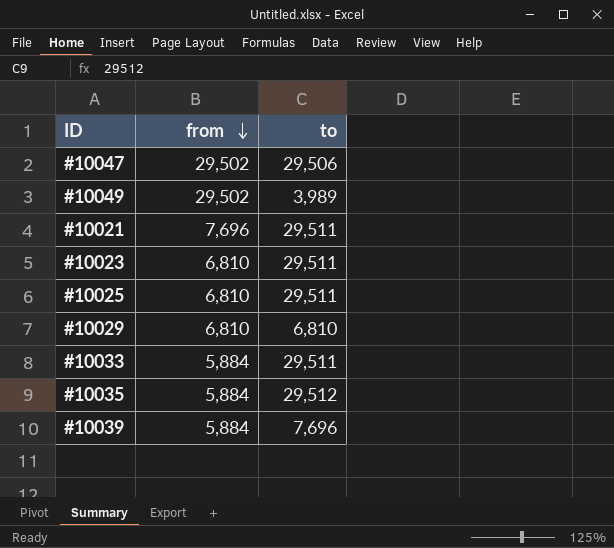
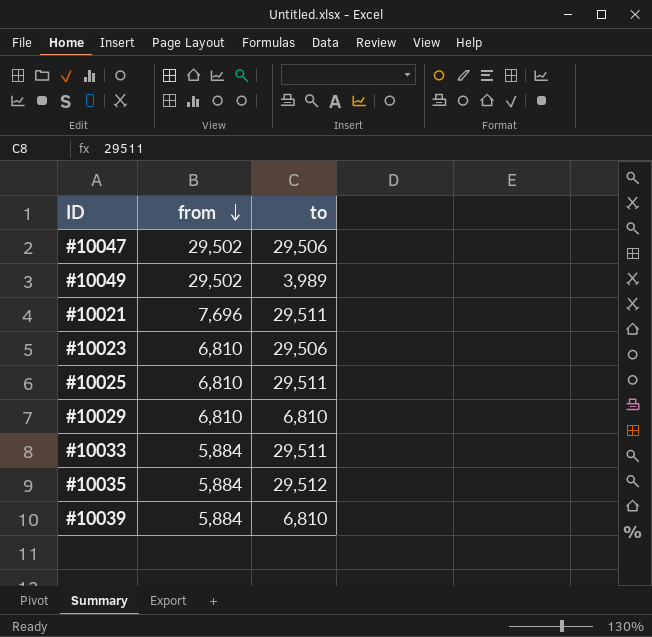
#10023 | to: 29,511 -> 29,506
#10039 | to: 7,696 -> 6,810

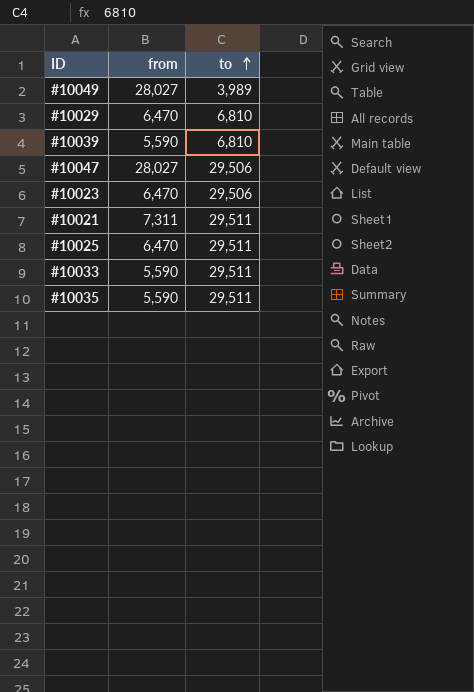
row order: from descending -> to ascending
#10049 | from: 29,502 -> 28,027
#10029 | from: 6,810 -> 6,470
#10039 | from: 5,884 -> 5,590
#10047 | from: 29,502 -> 28,027
#10023 | from: 6,810 -> 6,470
#10021 | from: 7,696 -> 7,311
#10025 | from: 6,810 -> 6,470
#10033 | from: 5,884 -> 5,590
#10035 | from: 5,884 -> 5,590
#10035 | to: 29,512 -> 29,511

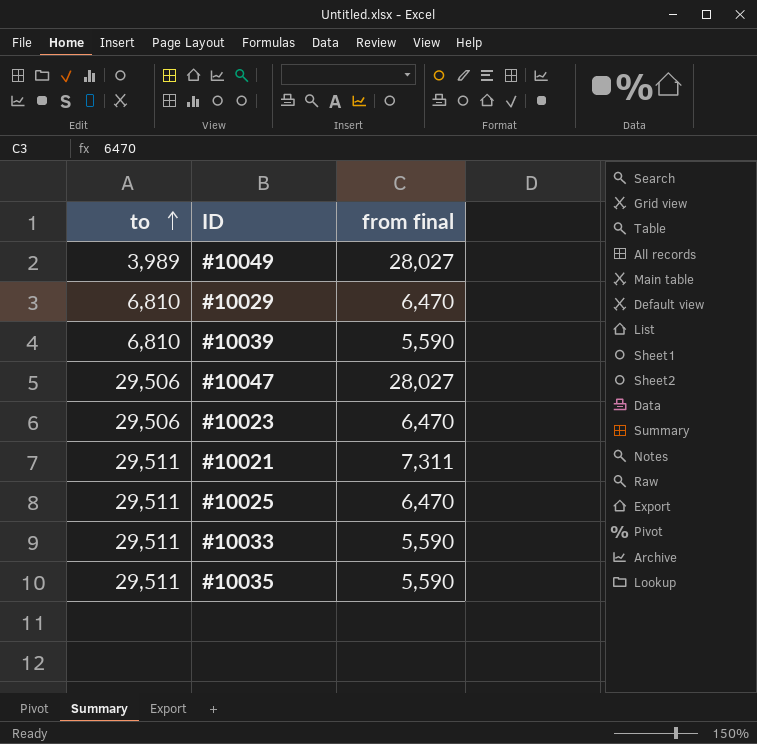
column to | position: 3 -> 1
column name: from -> from final

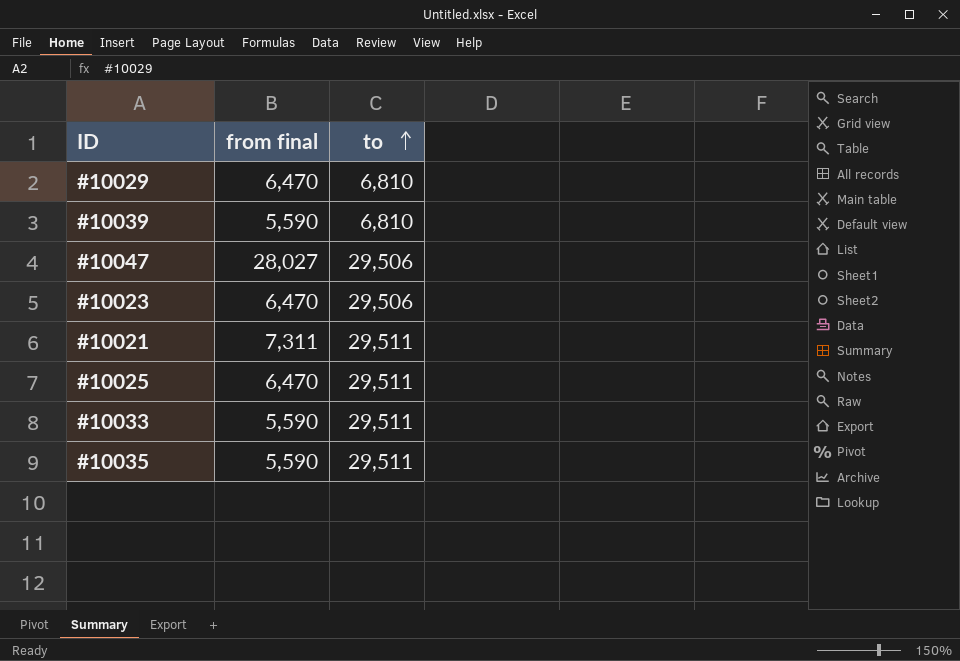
column to | position: 1 -> 3
row #10049: 3,989 | 28,027 -> none

